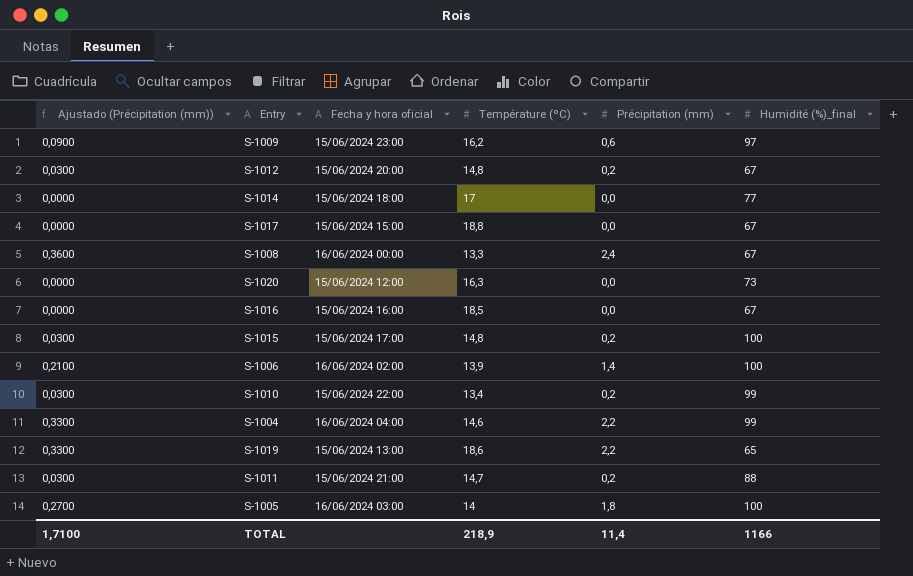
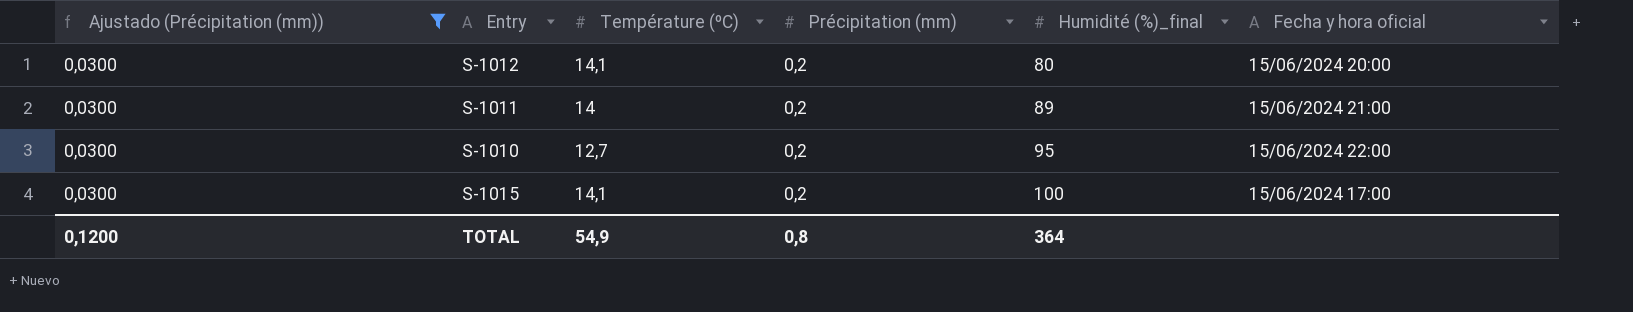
filter: none -> Ajustado (Précipitation (mm)) = 0,0300
row order: none -> Humidité (%)_final ascending
column Fecha y hora oficial | position: 3 -> 6
S-1012 | Température (ºC): 14,8 -> 14,1
S-1012 | Humidité (%)_final: 67 -> 80
S-1011 | Température (ºC): 14,7 -> 14
S-1011 | Humidité (%)_final: 88 -> 89
S-1010 | Température (ºC): 13,4 -> 12,7
S-1010 | Humidité (%)_final: 99 -> 95
S-1015 | Température (ºC): 14,8 -> 14,1
TOTAL | Ajustado (Précipitation (mm)): 1,7100 -> 0,1200
TOTAL | Température (ºC): 218,9 -> 54,9
TOTAL | Précipitation (mm): 11,4 -> 0,8
TOTAL | Humidité (%)_final: 1166 -> 364

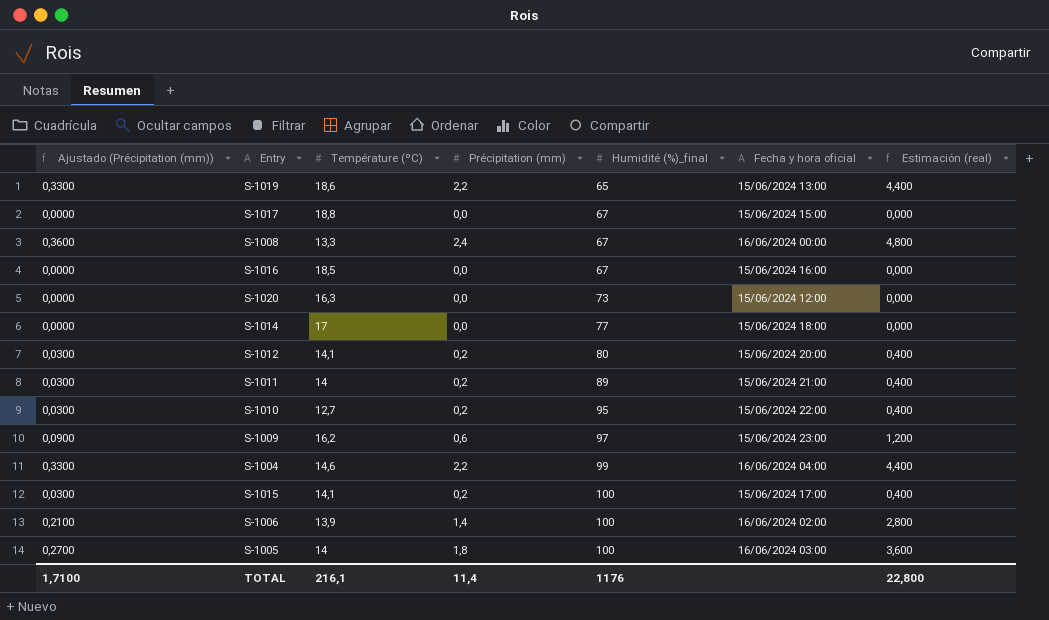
filter: Ajustado (Précipitation (mm)) = 0,0300 -> none
column Estimación (real) | formula: none -> [Précipitation (mm)] * 2
TOTAL | Ajustado (Précipitation (mm)): 0,1200 -> 1,7100
TOTAL | Température (ºC): 54,9 -> 216,1
TOTAL | Précipitation (mm): 0,8 -> 11,4
TOTAL | Humidité (%)_final: 364 -> 1176

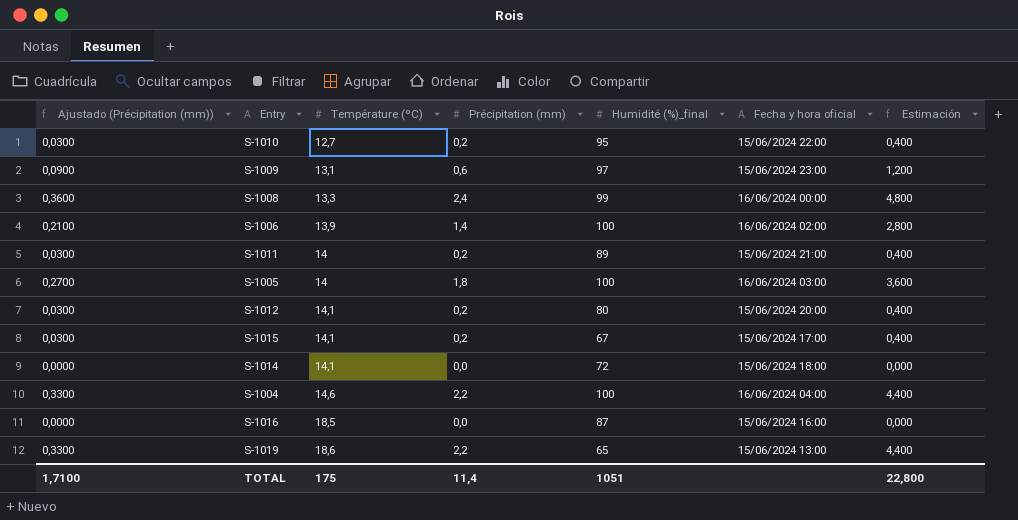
row order: Humidité (%)_final ascending -> Température (ºC) ascending
column name: Estimación (real) -> Estimación
row S-1017: 0,0000 | 18,8 | 0,0 | 67 | 15/06/2024 15:00 | 0,000 -> none
row S-1020: 0,0000 | 16,3 | 0,0 | 73 | 15/06/2024 12:00 | 0,000 -> none
S-1009 | Température (ºC): 16,2 -> 13,1
S-1008 | Humidité (%)_final: 67 -> 99
S-1015 | Humidité (%)_final: 100 -> 67
S-1014 | Température (ºC): 17 -> 14,1
S-1014 | Humidité (%)_final: 77 -> 72
S-1004 | Humidité (%)_final: 99 -> 100
S-1016 | Humidité (%)_final: 67 -> 87
TOTAL | Température (ºC): 216,1 -> 175
TOTAL | Humidité (%)_final: 1176 -> 1051

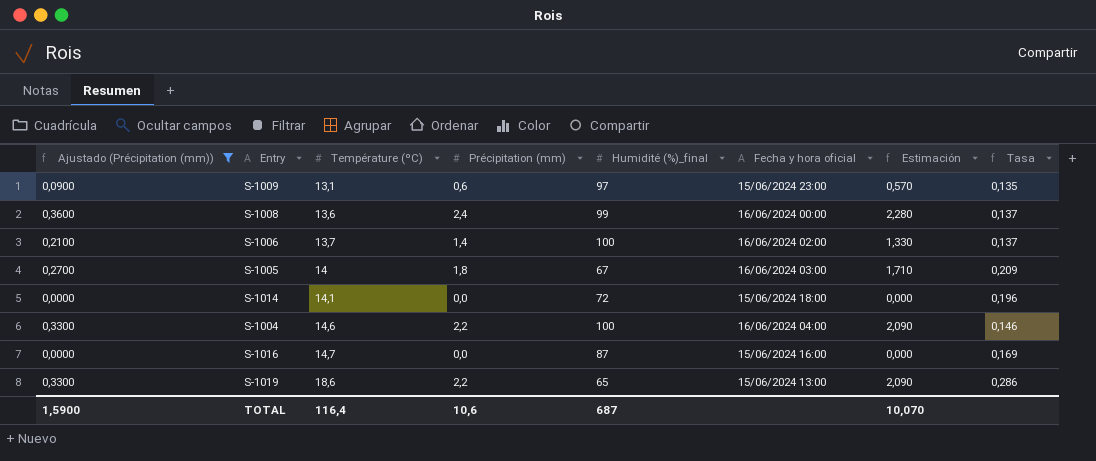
filter: none -> Ajustado (Précipitation (mm)) != 0,0300
column Estimación | formula: [Précipitation (mm)] * 2 -> [Précipitation (mm)] * 0,95
column Tasa | formula: none -> [Température (ºC)] / [Humidité (%)_final]
S-1008 | Température (ºC): 13,3 -> 13,6
S-1006 | Température (ºC): 13,9 -> 13,7
S-1005 | Humidité (%)_final: 100 -> 67
S-1016 | Température (ºC): 18,5 -> 14,7
TOTAL | Ajustado (Précipitation (mm)): 1,7100 -> 1,5900
TOTAL | Température (ºC): 175 -> 116,4
TOTAL | Précipitation (mm): 11,4 -> 10,6
TOTAL | Humidité (%)_final: 1051 -> 687
TOTAL | Estimación: 22,800 -> 10,070

